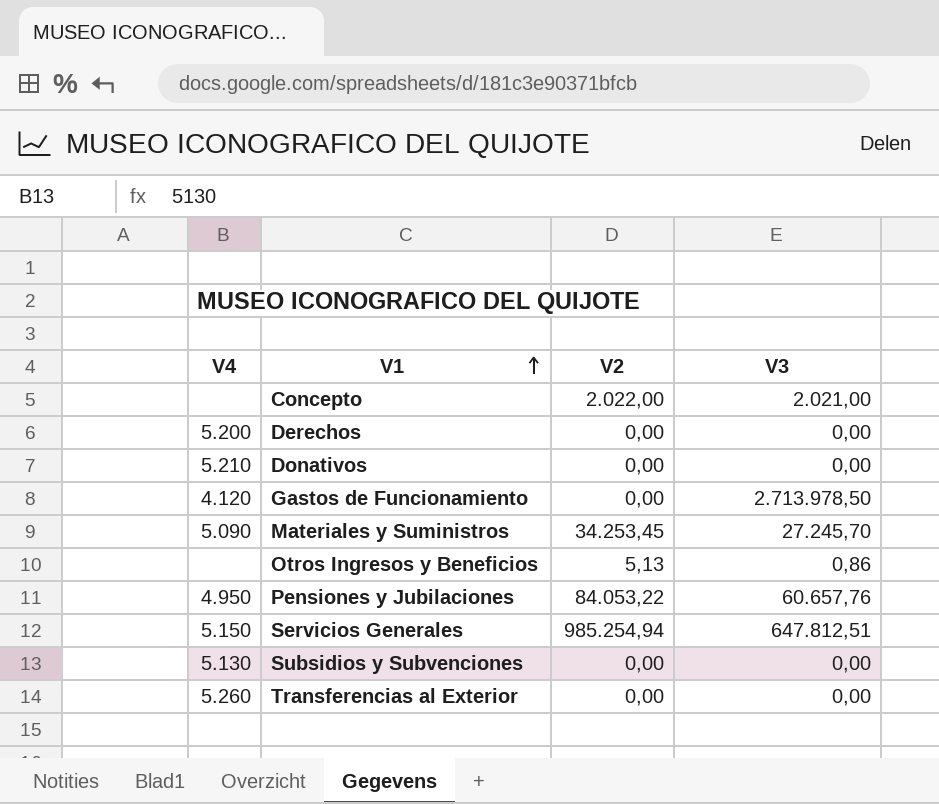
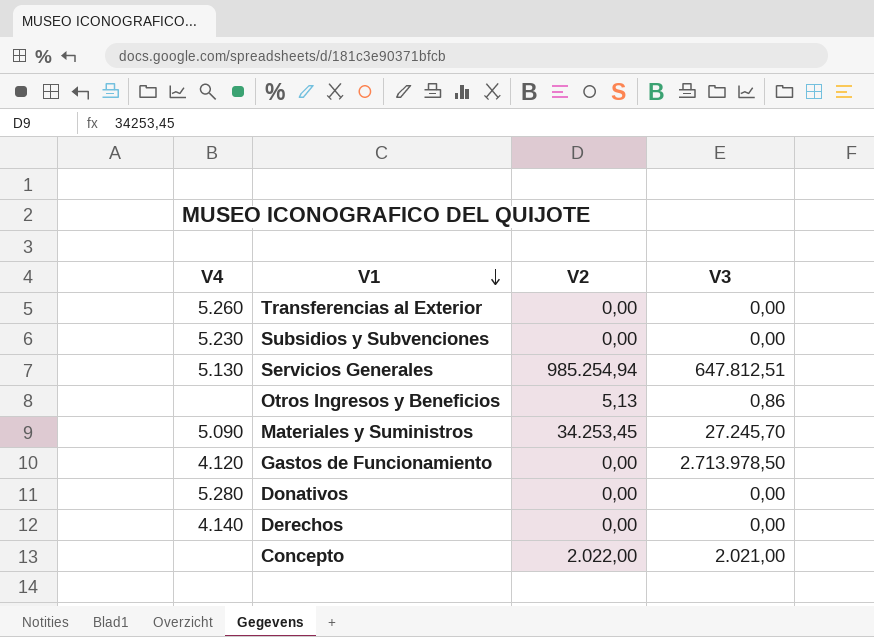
row order: V1 ascending -> V1 descending
row Pensiones y Jubilaciones: 4.950 | 84.053,22 | 60.657,76 -> none
Subsidios y Subvenciones | V4: 5.130 -> 5.230
Servicios Generales | V4: 5.150 -> 5.130
Donativos | V4: 5.210 -> 5.280
Derechos | V4: 5.200 -> 4.140

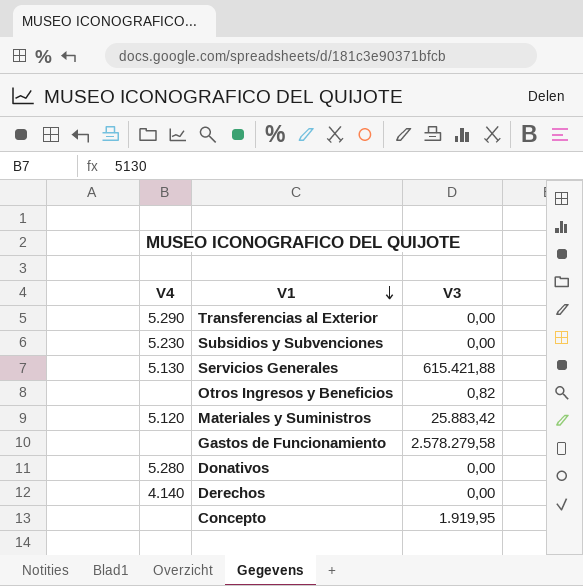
column V2 | position: 3 -> none
Transferencias al Exterior | V4: 5.260 -> 5.290
Servicios Generales | V3: 647.812,51 -> 615.421,88
Otros Ingresos y Beneficios | V3: 0,86 -> 0,82
Materiales y Suministros | V4: 5.090 -> 5.120
Materiales y Suministros | V3: 27.245,70 -> 25.883,42
Gastos de Funcionamiento | V4: 4.120 -> none
Gastos de Funcionamiento | V3: 2.713.978,50 -> 2.578.279,58
Concepto | V3: 2.021,00 -> 1.919,95

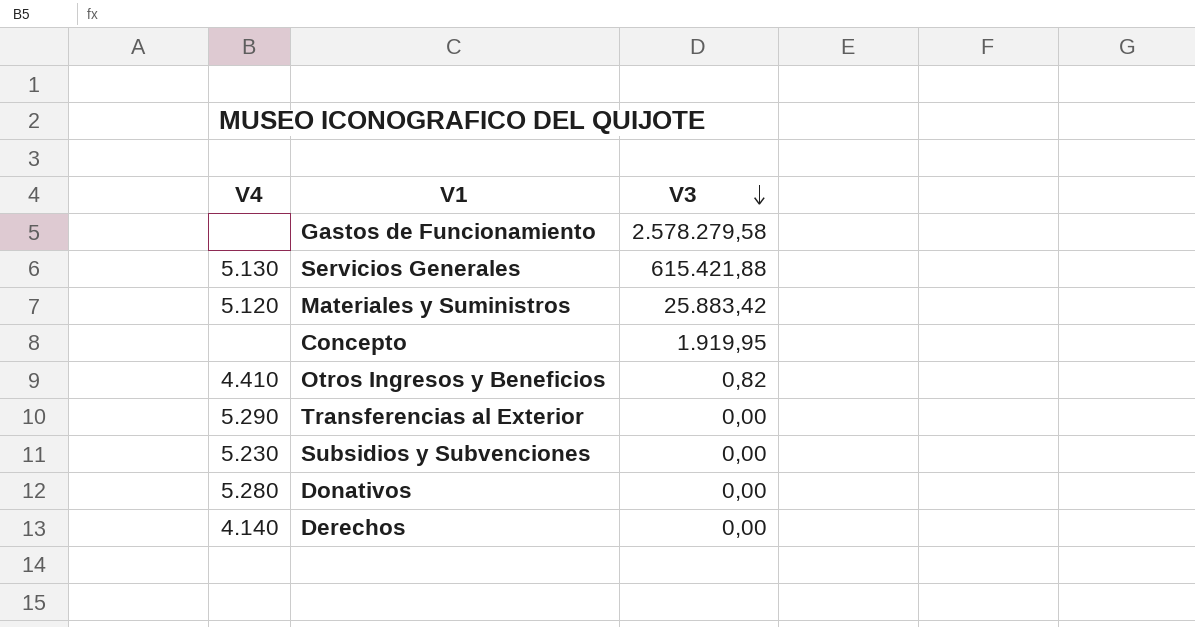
row order: V1 descending -> V3 descending
Otros Ingresos y Beneficios | V4: none -> 4.410

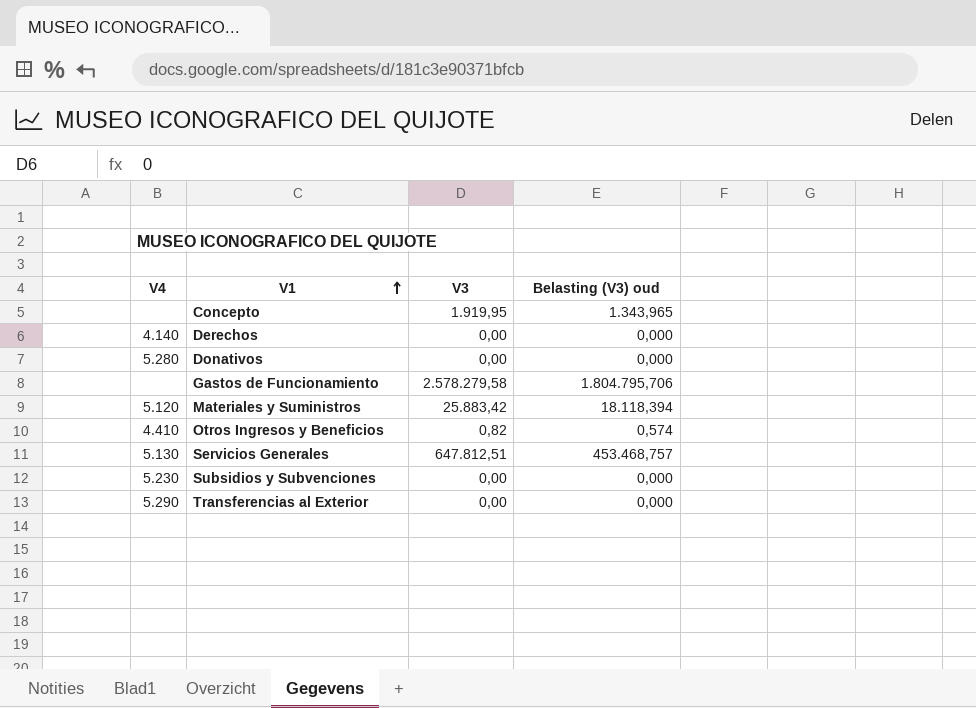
row order: V3 descending -> V1 ascending
column Belasting (V3) oud | formula: none -> [V3] * 0,7
Servicios Generales | V3: 615.421,88 -> 647.812,51

